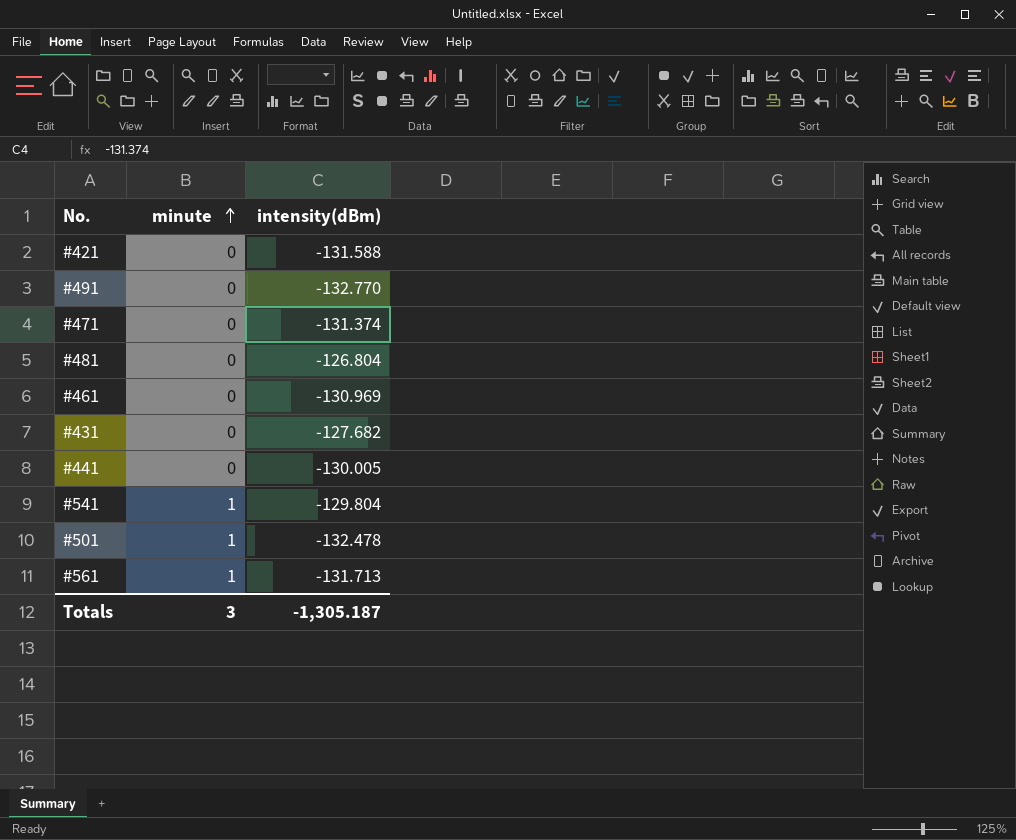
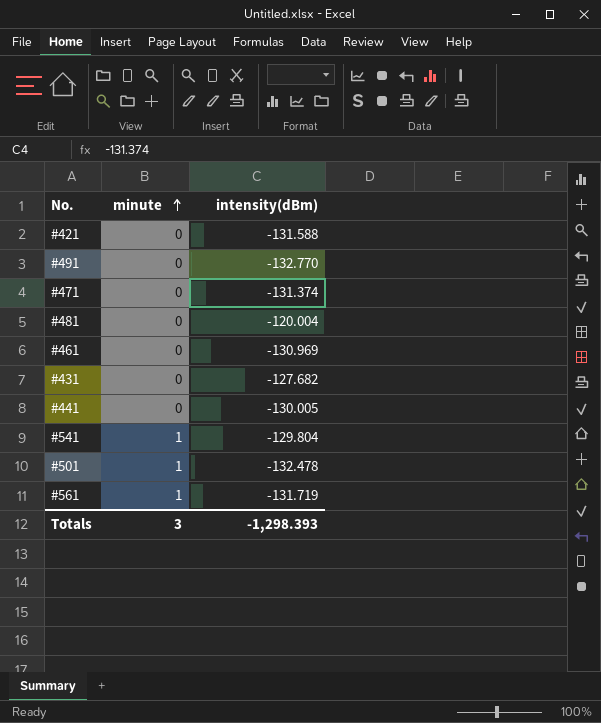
#481 | intensity(dBm): -126.804 -> -120.004
#561 | intensity(dBm): -131.713 -> -131.719
Totals | intensity(dBm): -1,305.187 -> -1,298.393

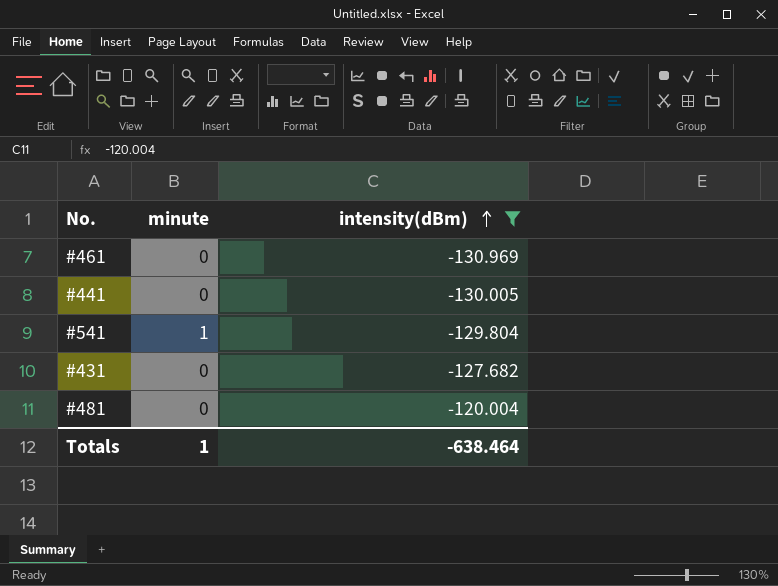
filter: none -> intensity(dBm) >= -130.969
row order: minute ascending -> intensity(dBm) ascending
Totals | minute: 3 -> 1
Totals | intensity(dBm): -1,298.393 -> -638.464

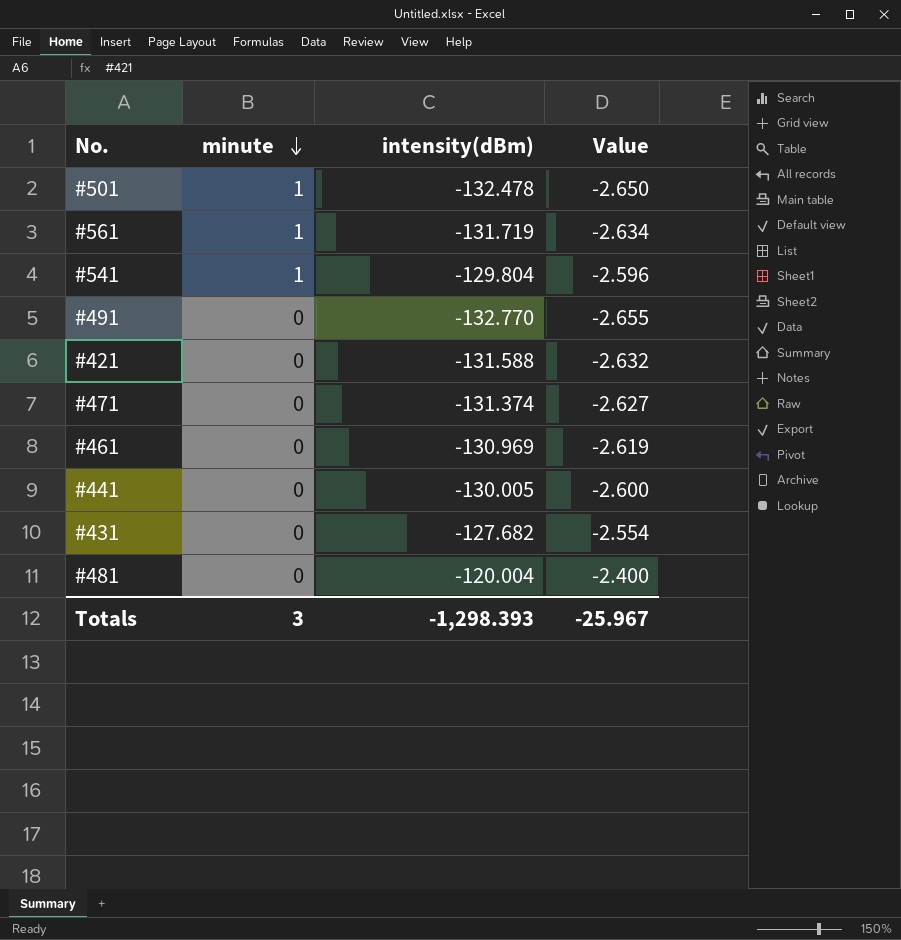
filter: intensity(dBm) >= -130.969 -> none
row order: intensity(dBm) ascending -> minute descending
column Value | formula: none -> [intensity(dBm)] * 0.02
Totals | minute: 1 -> 3
Totals | intensity(dBm): -638.464 -> -1,298.393

